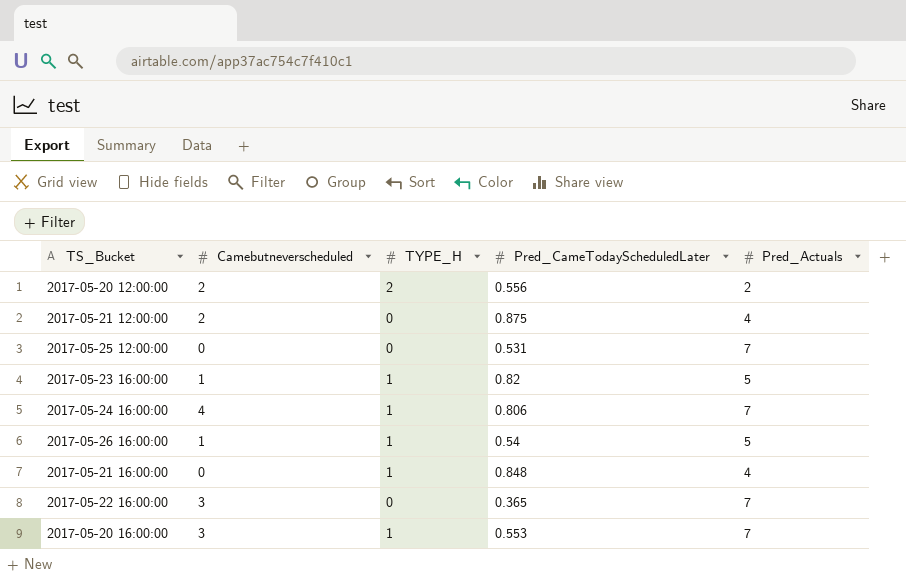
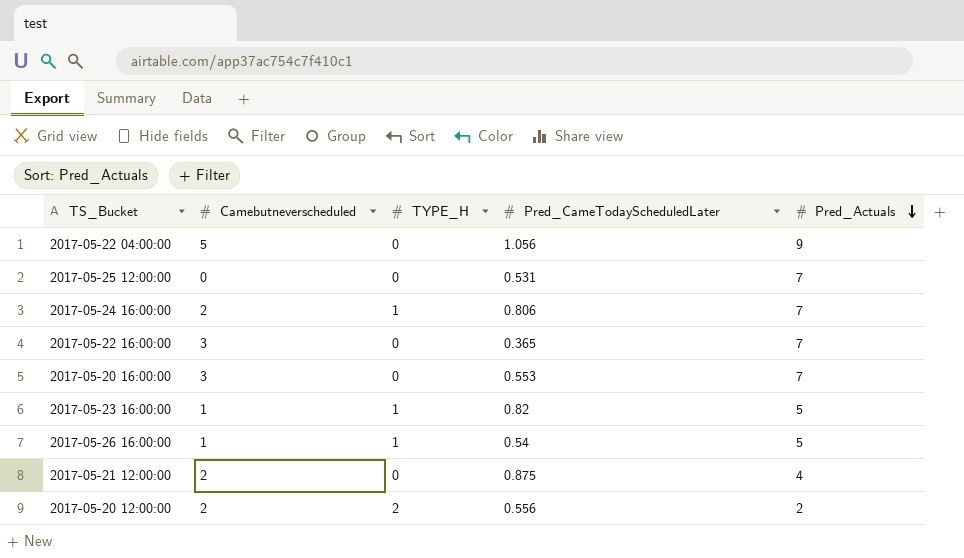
row order: none -> Pred_Actuals descending
row 2017-05-21 16:00:00: 0 | 1 | 0.848 | 4 -> none
row 2017-05-22 04:00:00: none -> 5 | 0 | 1.056 | 9
2017-05-24 16:00:00 | Camebutneverscheduled: 4 -> 2
2017-05-20 16:00:00 | TYPE_H: 1 -> 0

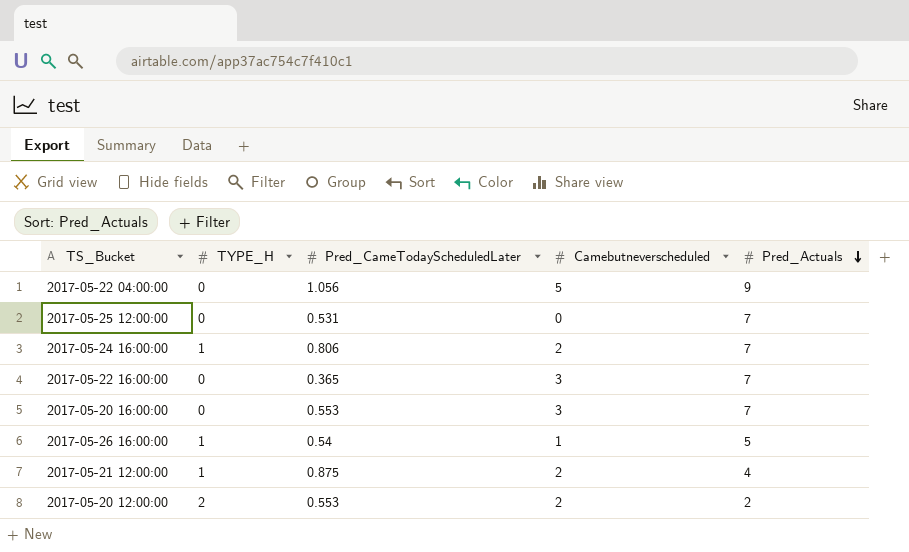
column Camebutneverscheduled | position: 2 -> 4
row 2017-05-23 16:00:00: 1 | 1 | 0.82 | 5 -> none
2017-05-21 12:00:00 | TYPE_H: 0 -> 1
2017-05-20 12:00:00 | Pred_CameTodayScheduledLater: 0.556 -> 0.553

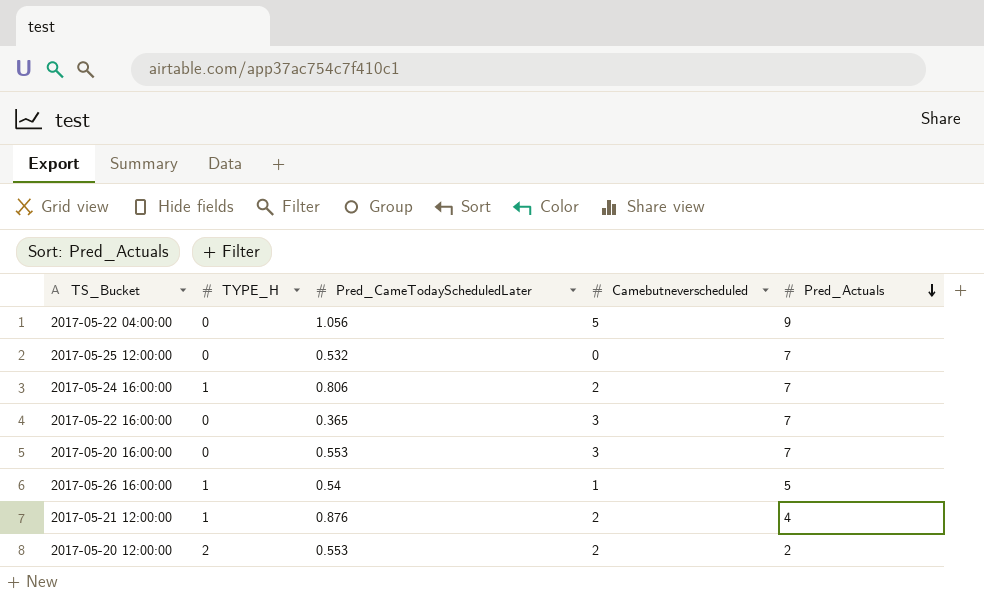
2017-05-25 12:00:00 | Pred_CameTodayScheduledLater: 0.531 -> 0.532
2017-05-21 12:00:00 | Pred_CameTodayScheduledLater: 0.875 -> 0.876

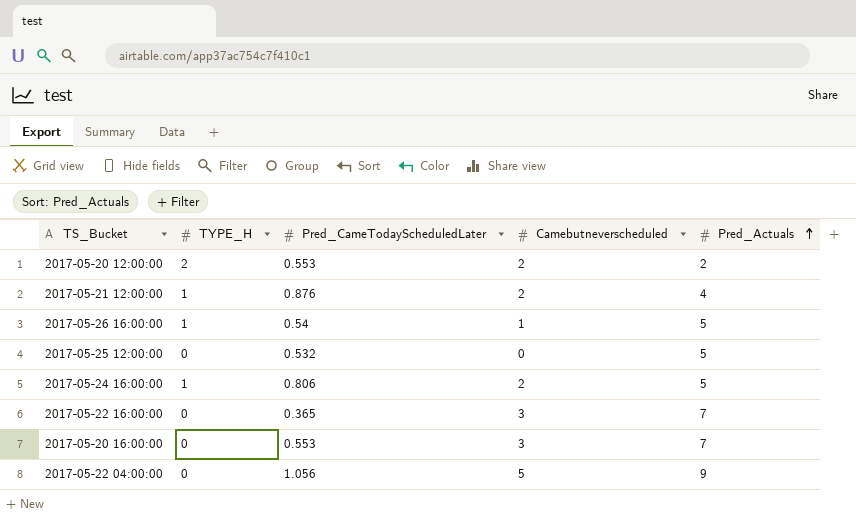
row order: Pred_Actuals descending -> Pred_Actuals ascending
2017-05-25 12:00:00 | Pred_Actuals: 7 -> 5
2017-05-24 16:00:00 | Pred_Actuals: 7 -> 5

